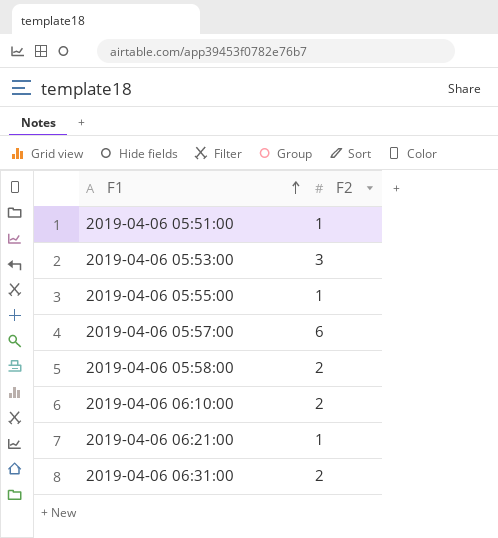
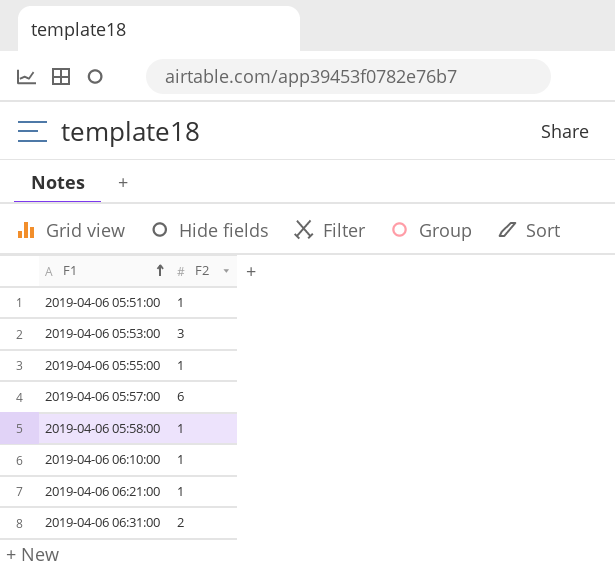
2019-04-06 05:58:00 | F2: 2 -> 1
2019-04-06 06:10:00 | F2: 2 -> 1

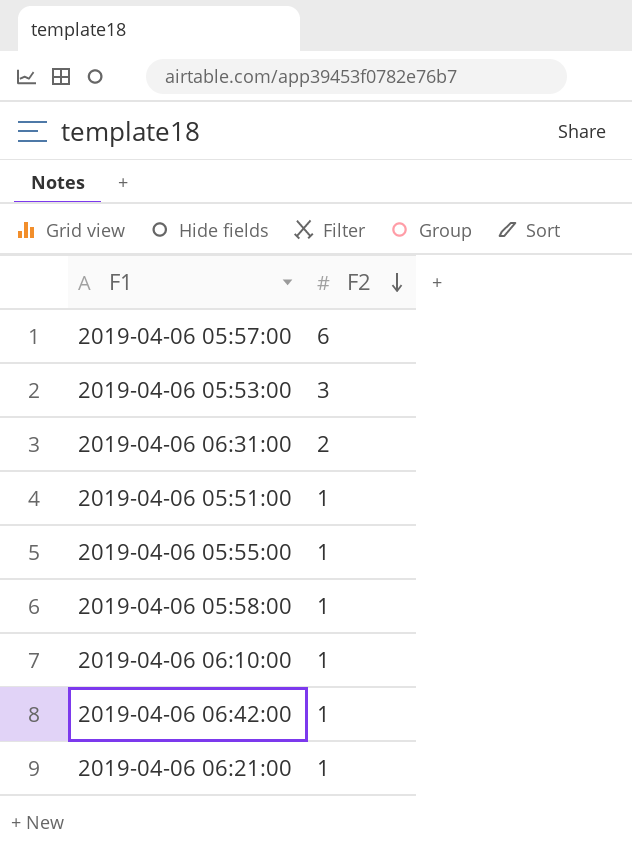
row order: F1 ascending -> F2 descending
row 2019-04-06 06:42:00: none -> 1

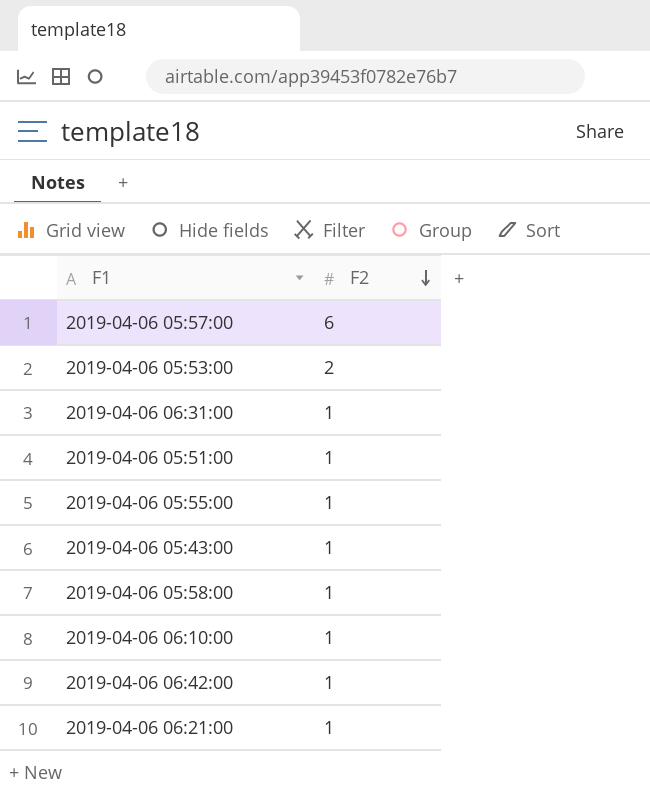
2019-04-06 05:53:00 | F2: 3 -> 2
2019-04-06 06:31:00 | F2: 2 -> 1
row 2019-04-06 05:43:00: none -> 1

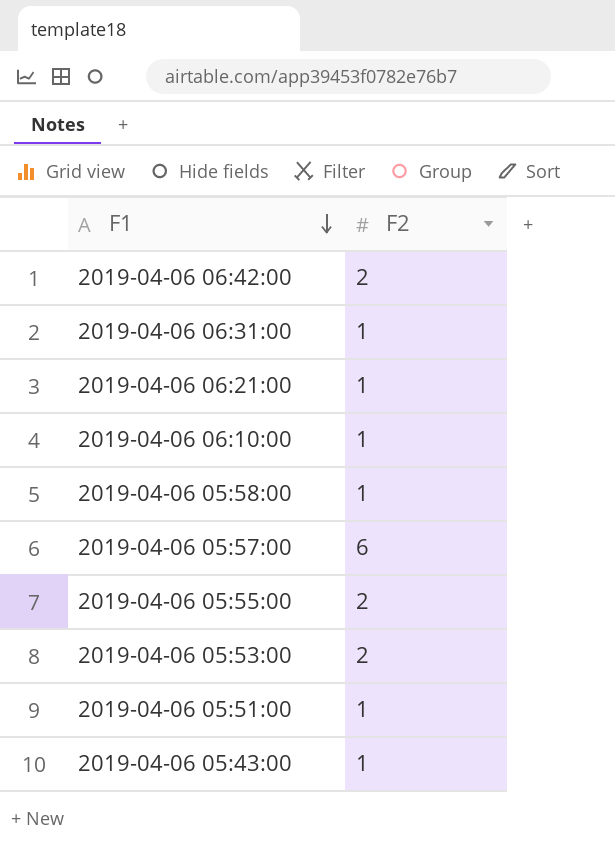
row order: F2 descending -> F1 descending
2019-04-06 06:42:00 | F2: 1 -> 2
2019-04-06 05:55:00 | F2: 1 -> 2

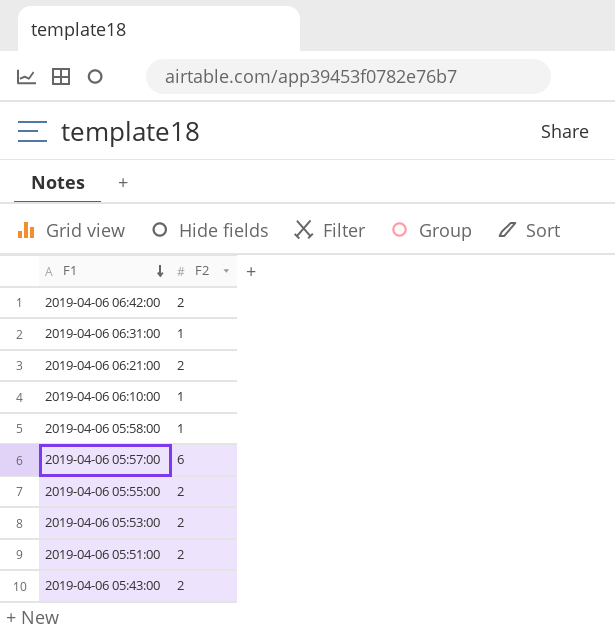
2019-04-06 06:21:00 | F2: 1 -> 2
2019-04-06 05:51:00 | F2: 1 -> 2
2019-04-06 05:43:00 | F2: 1 -> 2

